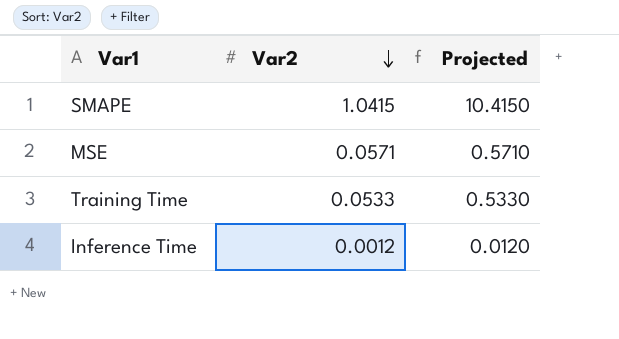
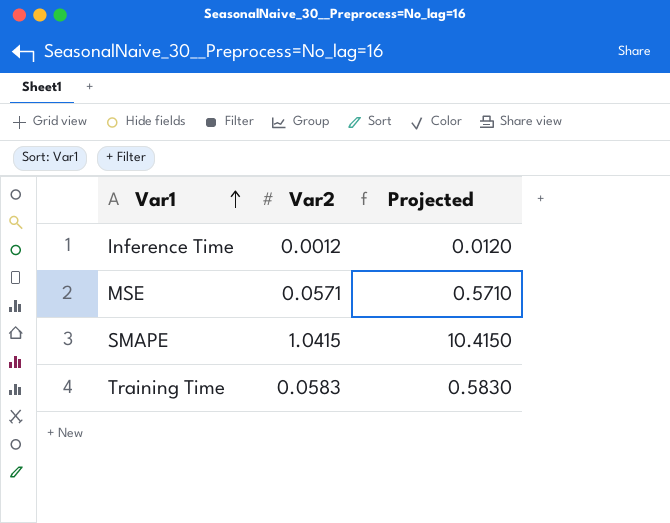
row order: Var2 descending -> Var1 ascending
Training Time | Var2: 0.0533 -> 0.0583
Training Time | Projected: 0.5330 -> 0.5830

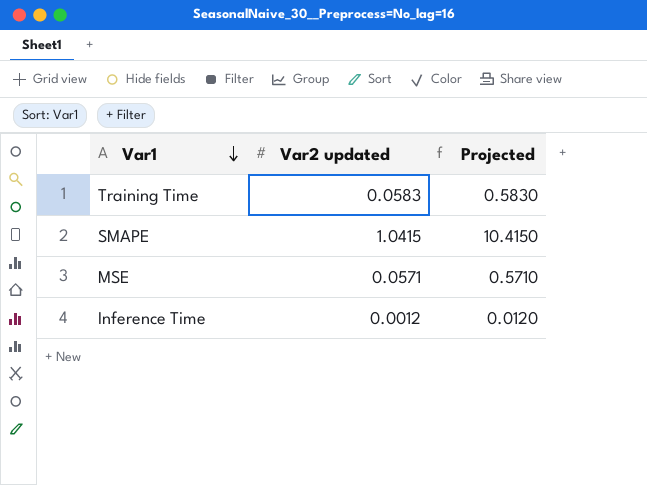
row order: Var1 ascending -> Var1 descending
column name: Var2 -> Var2 updated

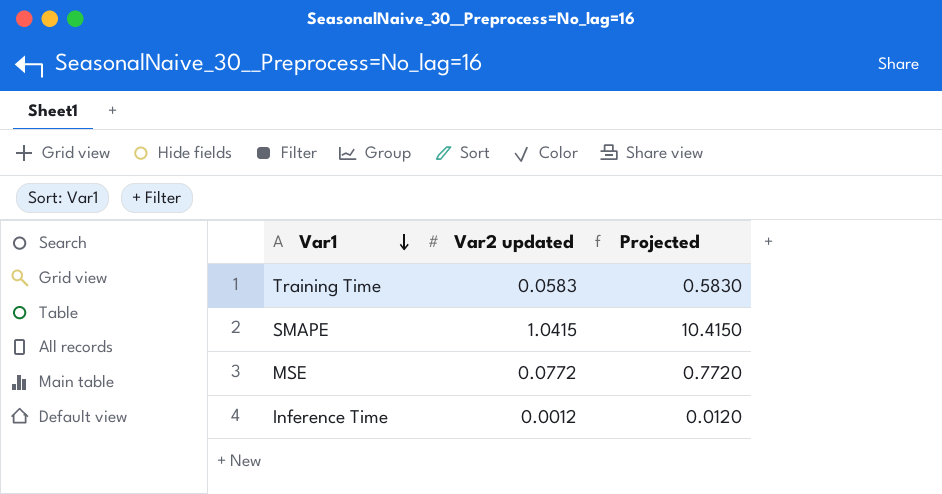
MSE | Var2 updated: 0.0571 -> 0.0772
MSE | Projected: 0.5710 -> 0.7720

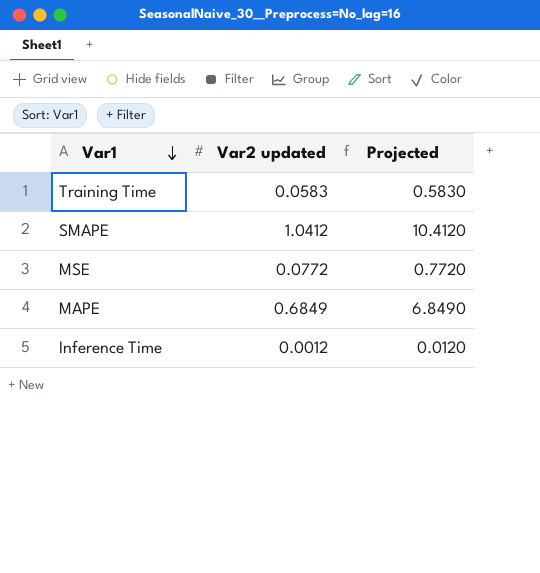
SMAPE | Var2 updated: 1.0415 -> 1.0412
SMAPE | Projected: 10.4150 -> 10.4120
row MAPE: none -> 0.6849 | 6.8490

